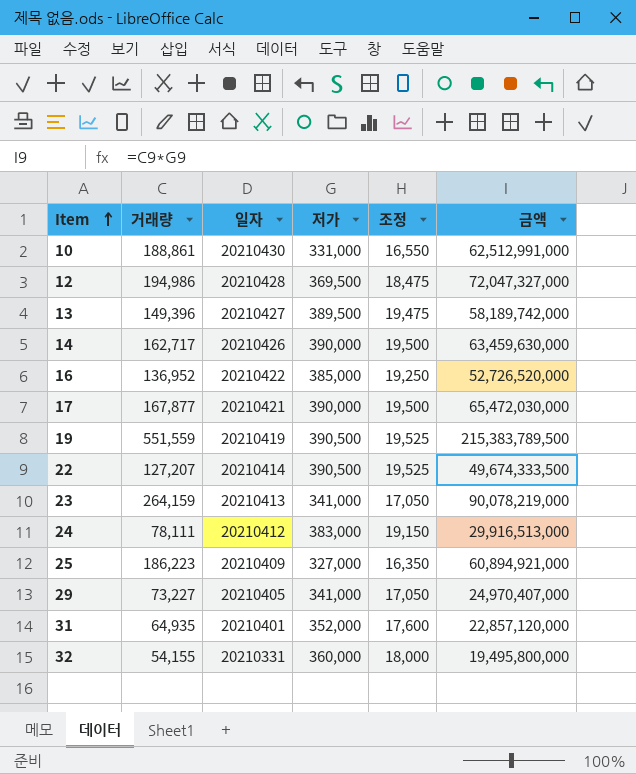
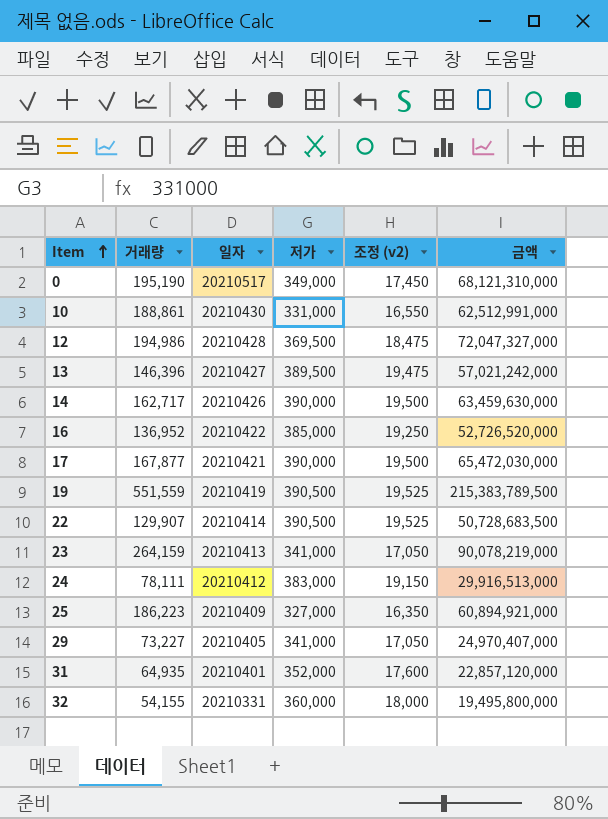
column name: 조정 -> 조정 (v2)
row 0: none -> 195,190 | 20210517 | 349,000 | 17,450 | 68,121,310,000
13 | 거래량: 149,396 -> 146,396
13 | 금액: 58,189,742,000 -> 57,021,242,000
22 | 거래량: 127,207 -> 129,907
22 | 금액: 49,674,333,500 -> 50,728,683,500

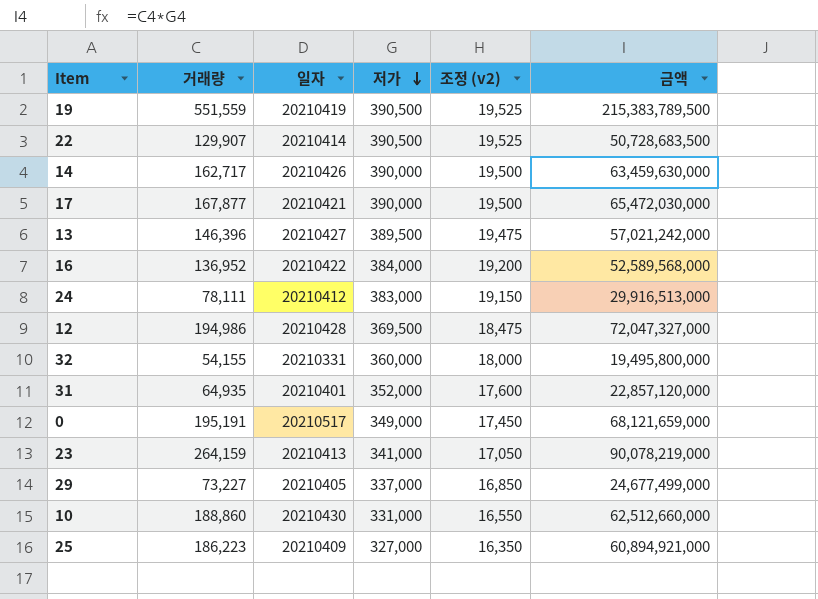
row order: Item ascending -> 저가 descending
16 | 저가: 385,000 -> 384,000
16 | 조정 (v2): 19,250 -> 19,200
16 | 금액: 52,726,520,000 -> 52,589,568,000
0 | 거래량: 195,190 -> 195,191
0 | 금액: 68,121,310,000 -> 68,121,659,000
29 | 저가: 341,000 -> 337,000
29 | 조정 (v2): 17,050 -> 16,850
29 | 금액: 24,970,407,000 -> 24,677,499,000
10 | 거래량: 188,861 -> 188,860
10 | 금액: 62,512,991,000 -> 62,512,660,000

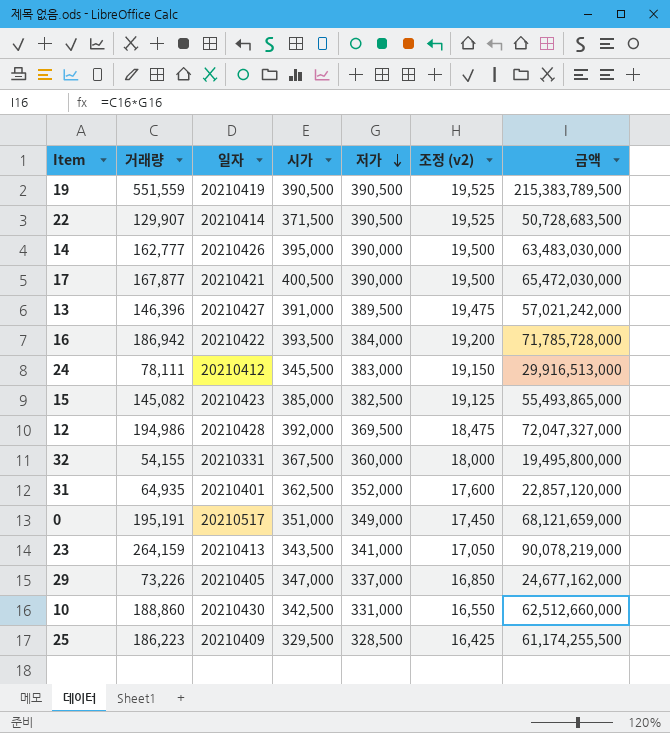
column 시가 | position: none -> 4
14 | 거래량: 162,717 -> 162,777
14 | 금액: 63,459,630,000 -> 63,483,030,000
16 | 거래량: 136,952 -> 186,942
16 | 금액: 52,589,568,000 -> 71,785,728,000
row 15: none -> 145,082 | 20210423 | 385,000 | 382,500 | 19,125 | 55,493,865,000
29 | 거래량: 73,227 -> 73,226
29 | 금액: 24,677,499,000 -> 24,677,162,000
25 | 저가: 327,000 -> 328,500
25 | 조정 (v2): 16,350 -> 16,425
25 | 금액: 60,894,921,000 -> 61,174,255,500

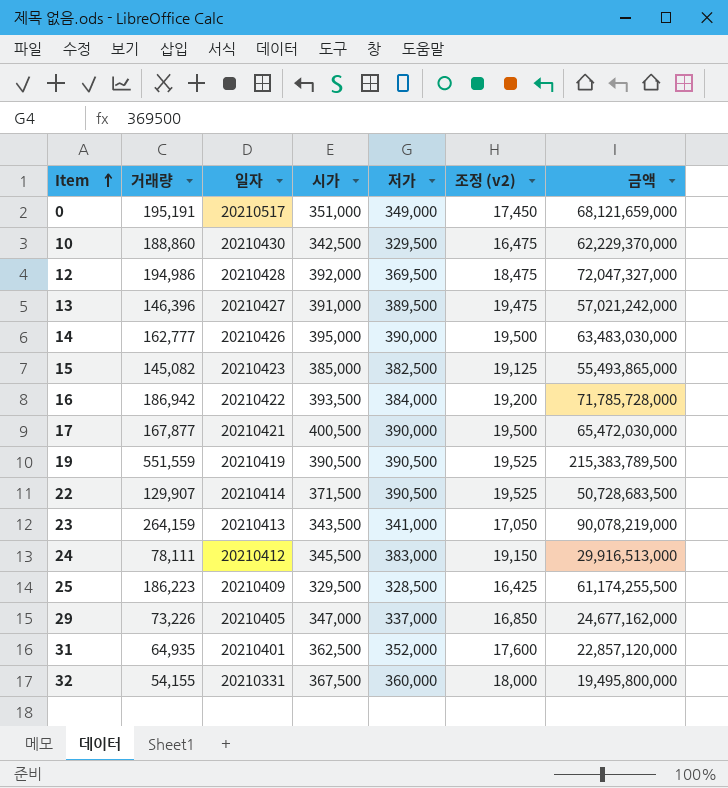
row order: 저가 descending -> Item ascending
10 | 저가: 331,000 -> 329,500
10 | 조정 (v2): 16,550 -> 16,475
10 | 금액: 62,512,660,000 -> 62,229,370,000

